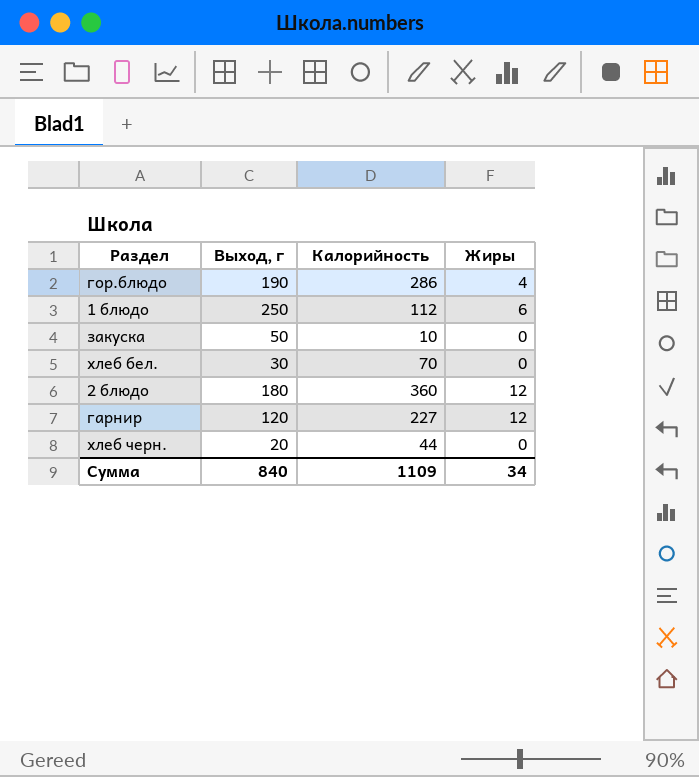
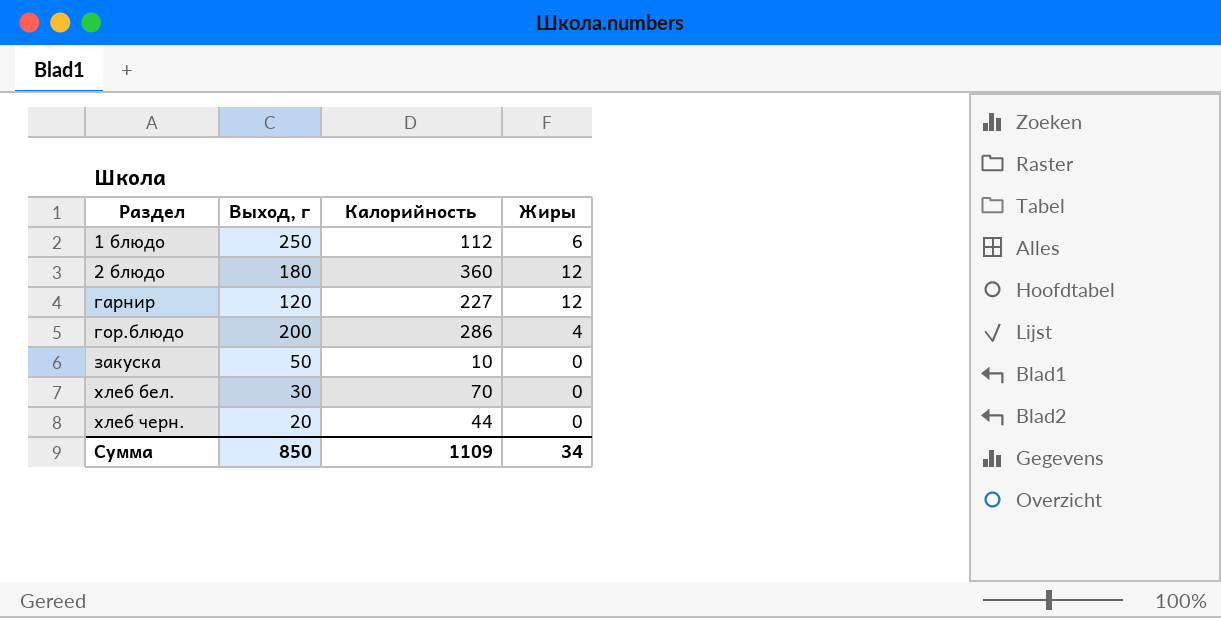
row order: none -> Раздел ascending
гор.блюдо | Выход, г: 190 -> 200
Сумма | Выход, г: 840 -> 850

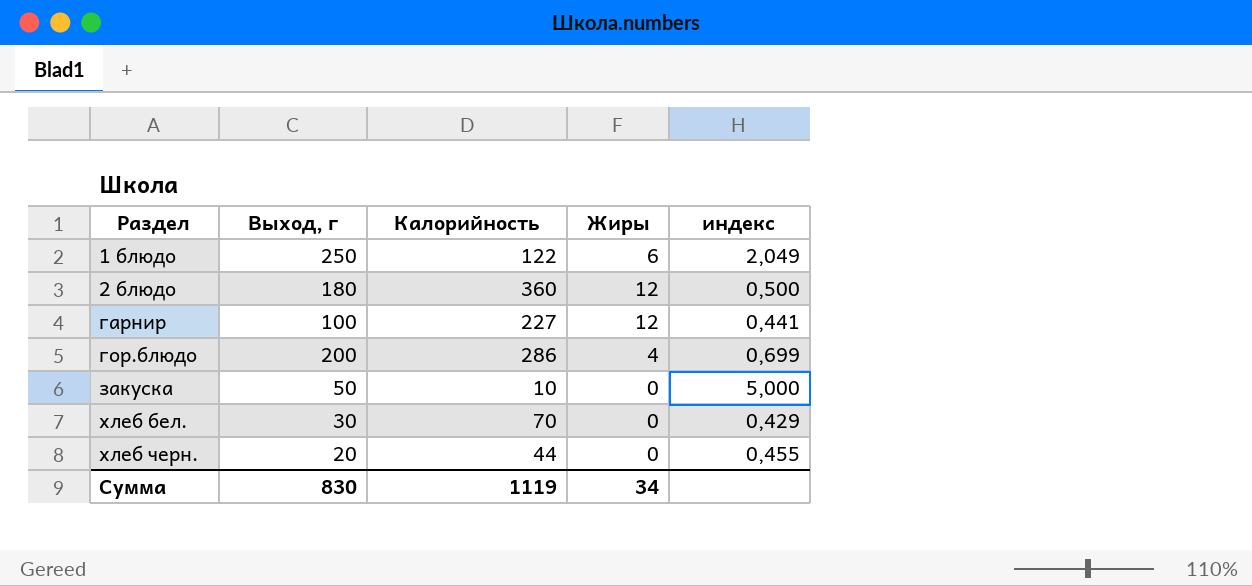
column индекс | formula: none -> [Выход, г] / [Калорийность]
1 блюдо | Калорийность: 112 -> 122
гарнир | Выход, г: 120 -> 100
Сумма | Выход, г: 850 -> 830
Сумма | Калорийность: 1109 -> 1119

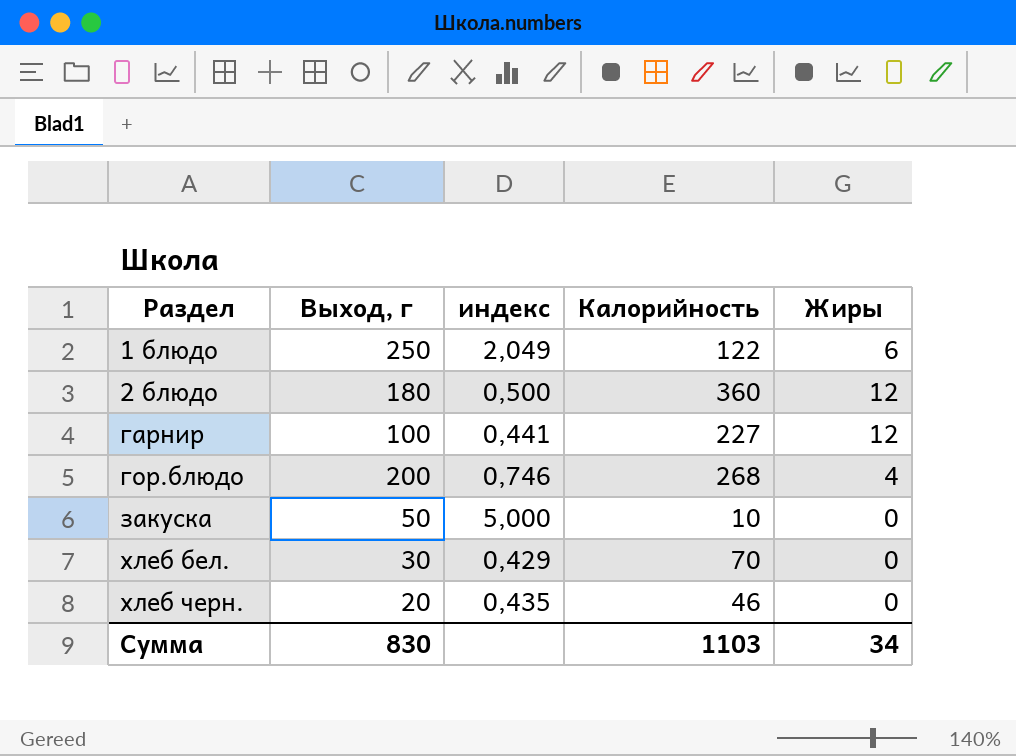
column индекс | position: 5 -> 3
гор.блюдо | индекс: 0,699 -> 0,746
гор.блюдо | Калорийность: 286 -> 268
хлеб черн. | индекс: 0,455 -> 0,435
хлеб черн. | Калорийность: 44 -> 46
Сумма | Калорийность: 1119 -> 1103

